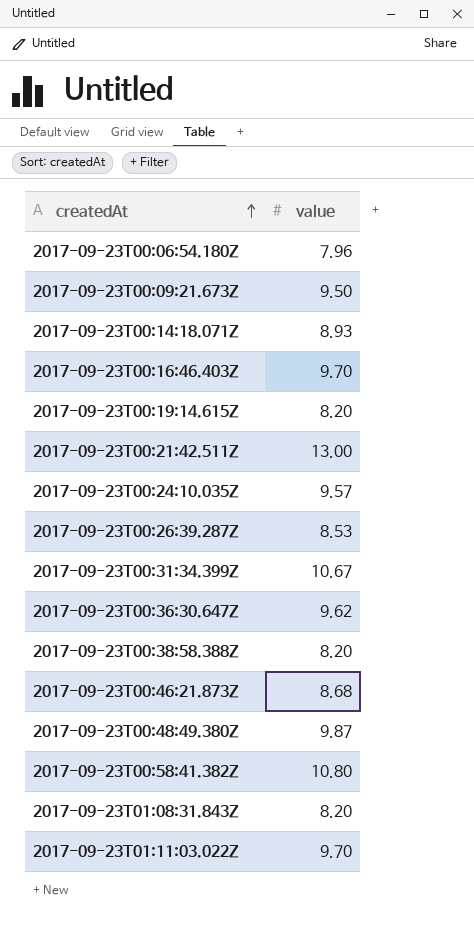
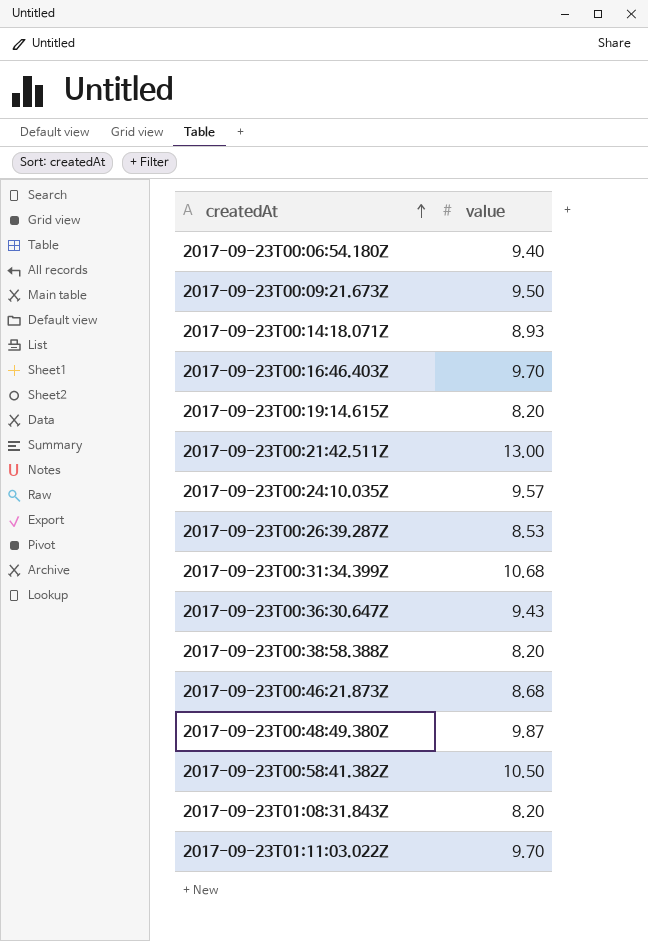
2017-09-23T00:06:54.180Z | value: 7.96 -> 9.40
2017-09-23T00:31:34.399Z | value: 10.67 -> 10.68
2017-09-23T00:36:30.647Z | value: 9.62 -> 9.43
2017-09-23T00:58:41.382Z | value: 10.80 -> 10.50

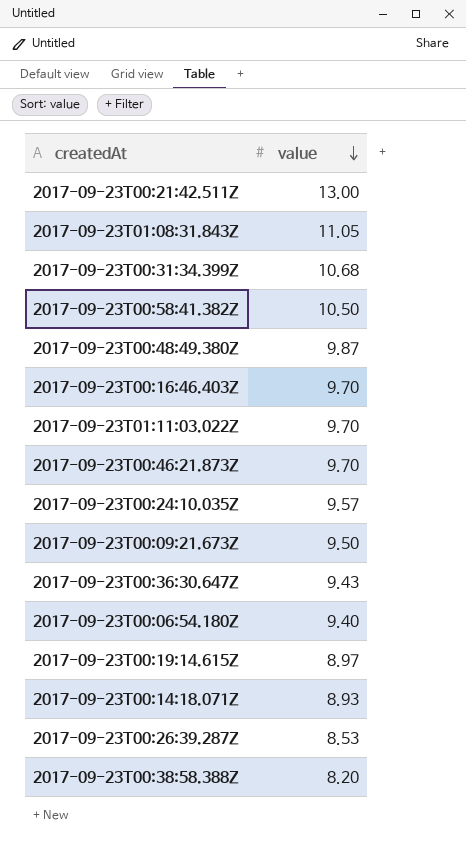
row order: createdAt ascending -> value descending
2017-09-23T01:08:31.843Z | value: 8.20 -> 11.05
2017-09-23T00:46:21.873Z | value: 8.68 -> 9.70
2017-09-23T00:19:14.615Z | value: 8.20 -> 8.97

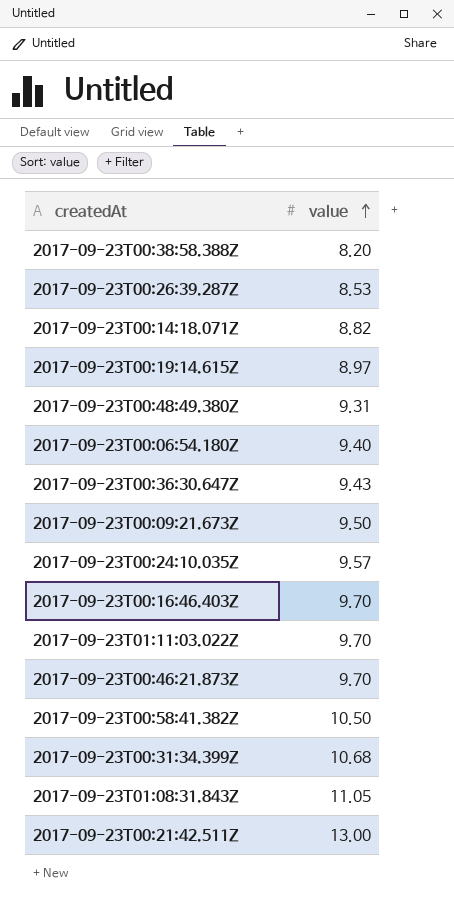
row order: value descending -> value ascending
2017-09-23T00:14:18.071Z | value: 8.93 -> 8.82
2017-09-23T00:48:49.380Z | value: 9.87 -> 9.31

